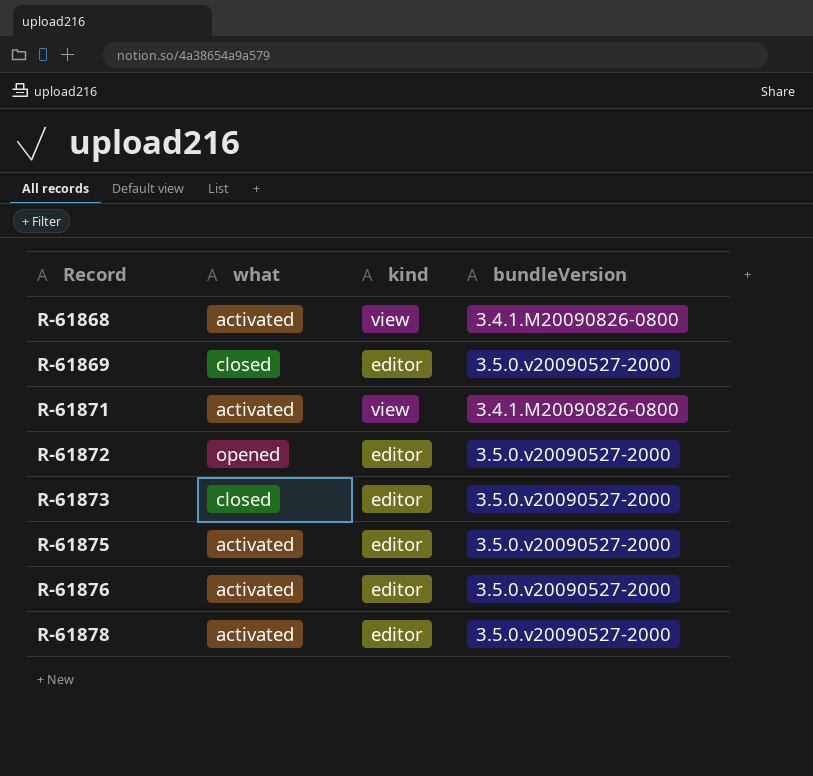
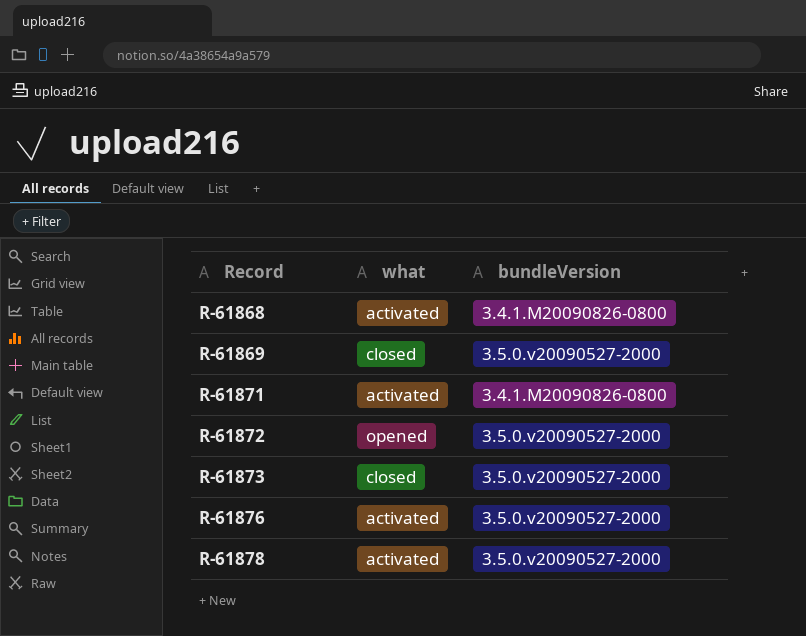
column kind | position: 3 -> none
row R-61875: activated | editor | 3.5.0.v20090527-2000 -> none

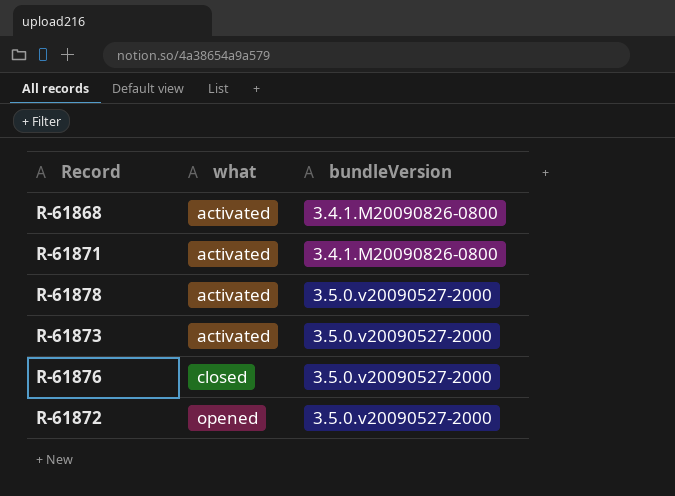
row order: Record ascending -> what ascending
row R-61869: closed | 3.5.0.v20090527-2000 -> none
R-61873 | what: closed -> activated
R-61876 | what: activated -> closed

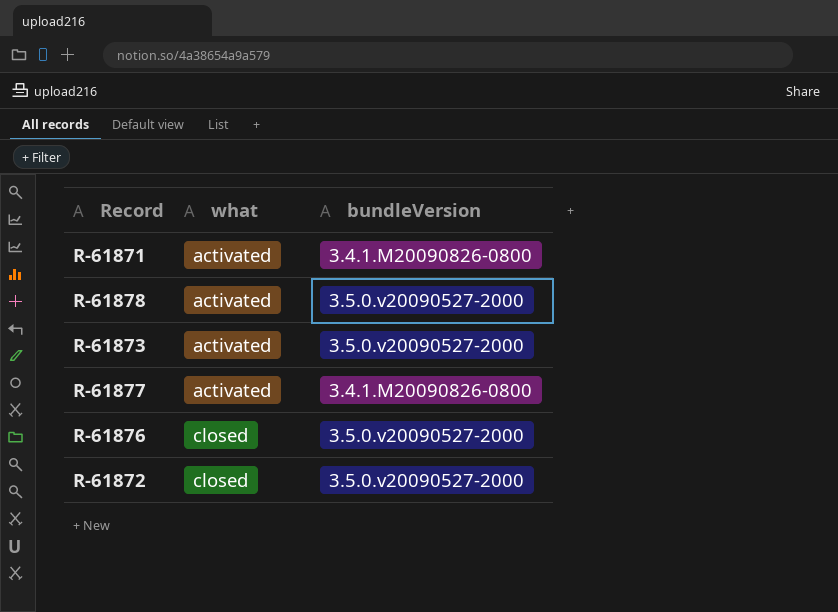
row R-61868: activated | 3.4.1.M20090826-0800 -> none
row R-61877: none -> activated | 3.4.1.M20090826-0800
R-61872 | what: opened -> closed

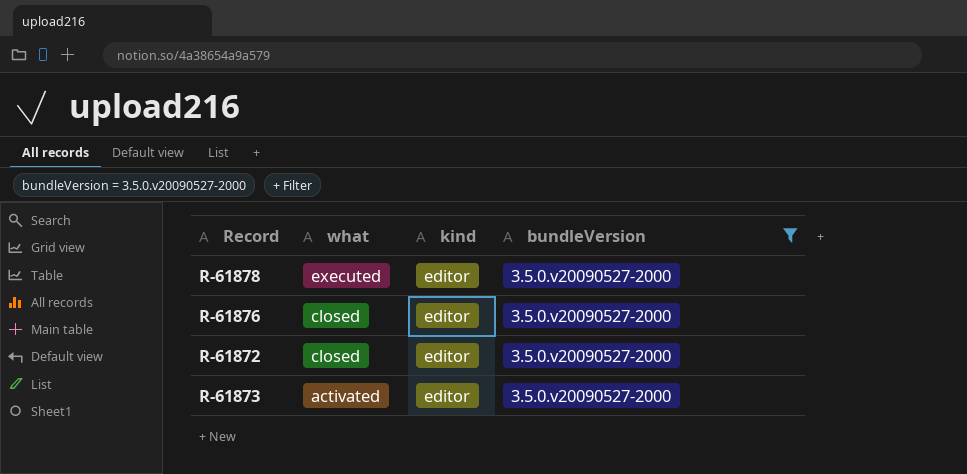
filter: none -> bundleVersion = 3.5.0.v20090527-2000
row order: what ascending -> what descending
column kind | position: none -> 3
R-61878 | what: activated -> executed

